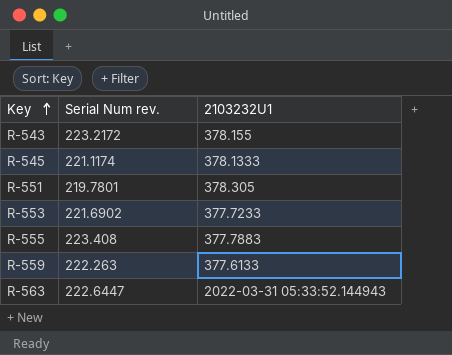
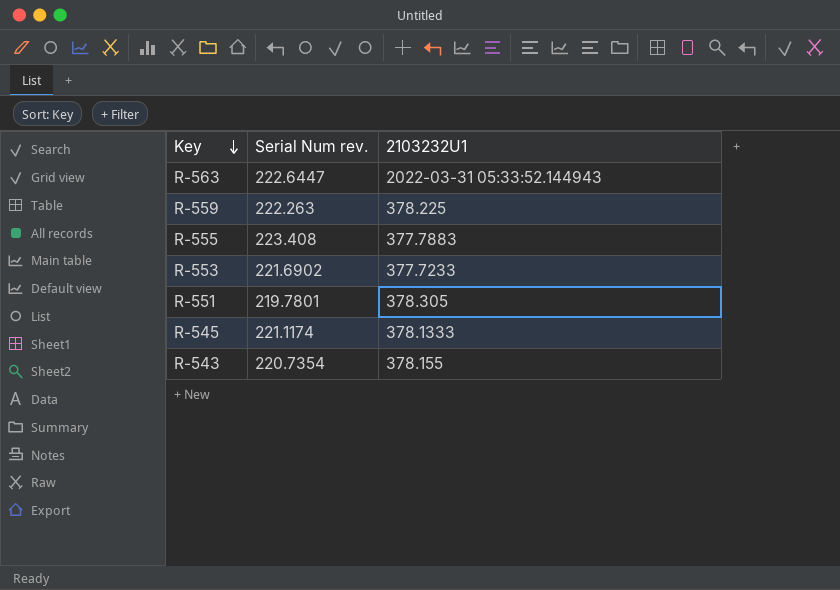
row order: Key ascending -> Key descending
R-559 | 2103232U1: 377.6133 -> 378.225
R-543 | Serial Num rev.: 223.2172 -> 220.7354

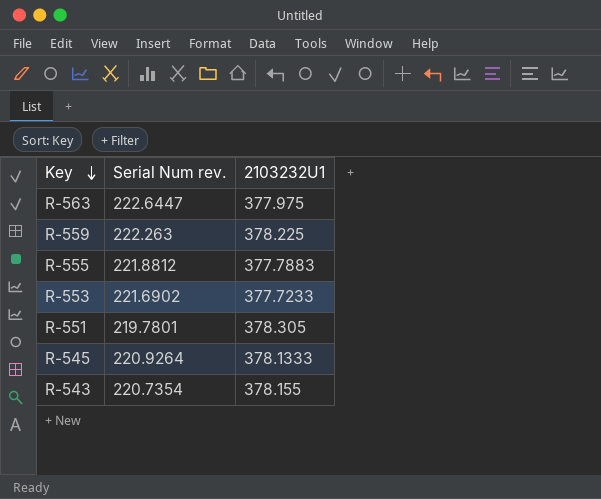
R-563 | 2103232U1: 2022-03-31 05:33:52.144943 -> 377.975
R-555 | Serial Num rev.: 223.408 -> 221.8812
R-545 | Serial Num rev.: 221.1174 -> 220.9264

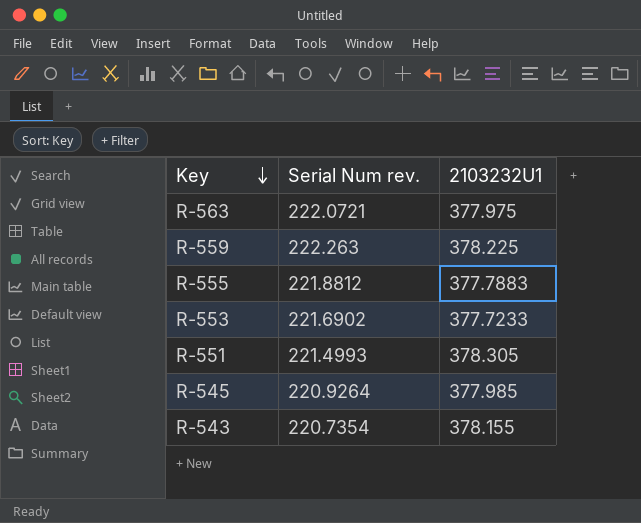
R-563 | Serial Num rev.: 222.6447 -> 222.0721
R-551 | Serial Num rev.: 219.7801 -> 221.4993
R-545 | 2103232U1: 378.1333 -> 377.985

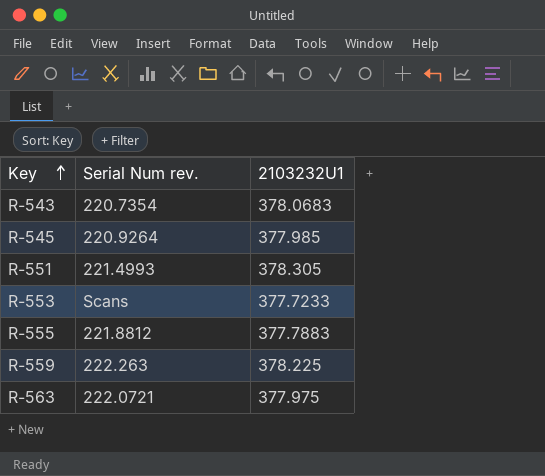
row order: Key descending -> Key ascending
R-543 | 2103232U1: 378.155 -> 378.0683
R-553 | Serial Num rev.: 221.6902 -> Scans

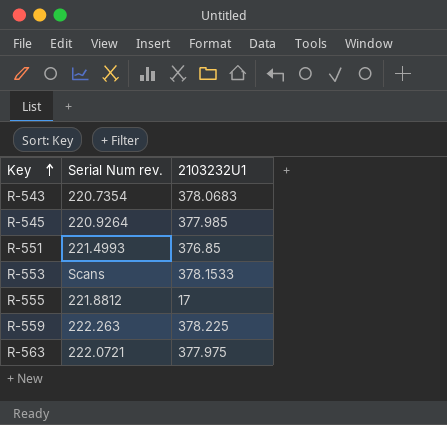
R-551 | 2103232U1: 378.305 -> 376.85
R-553 | 2103232U1: 377.7233 -> 378.1533
R-555 | 2103232U1: 377.7883 -> 17

